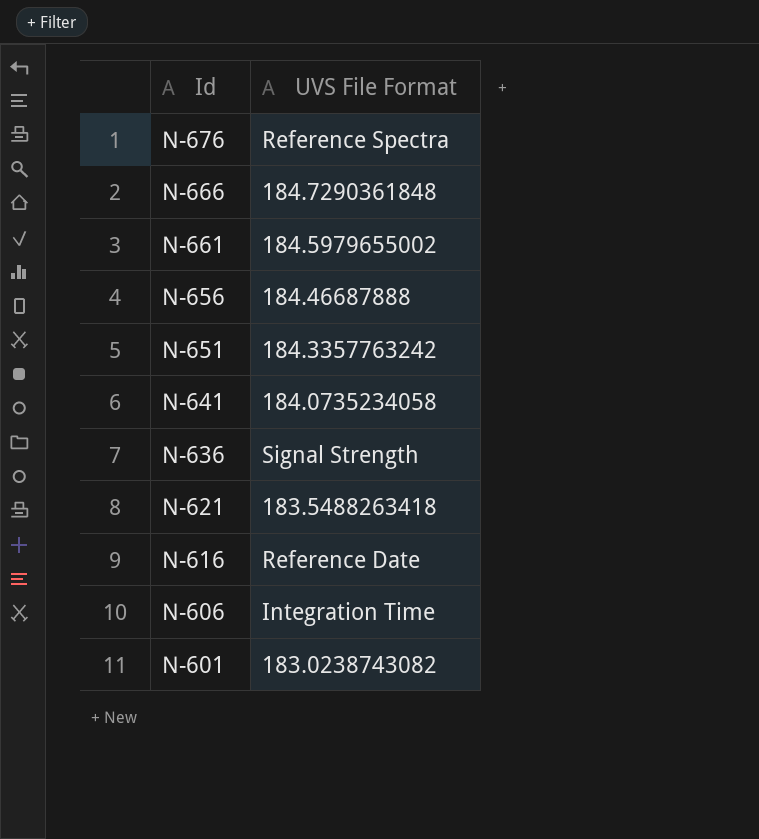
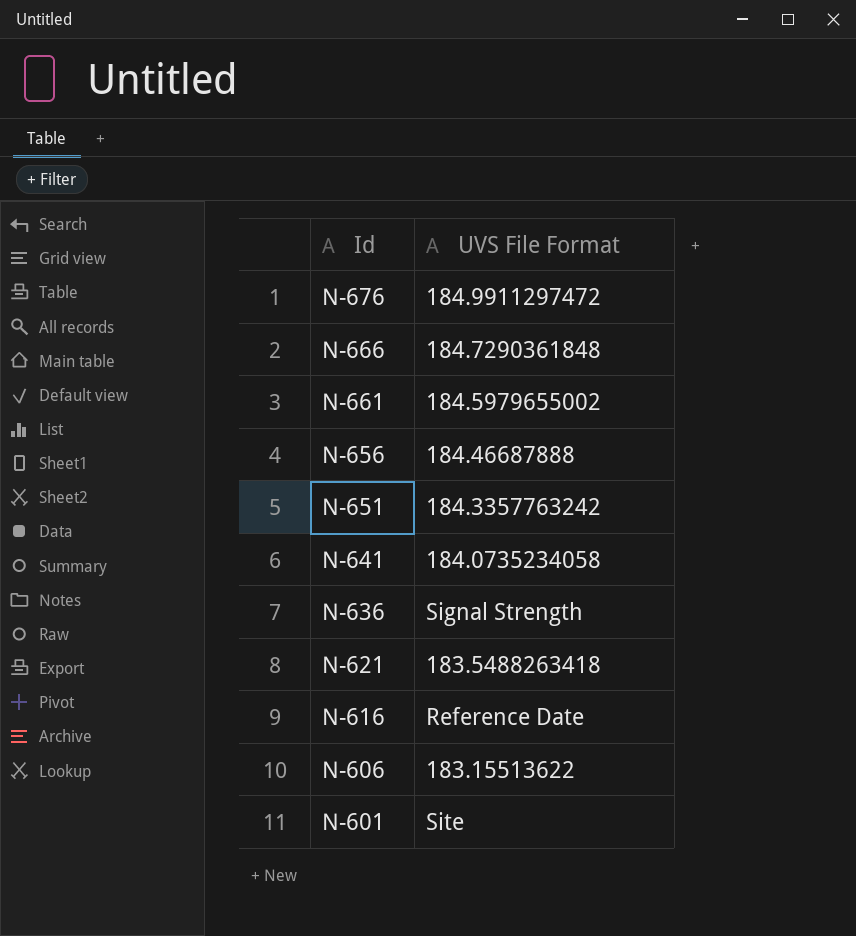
N-676 | UVS File Format: Reference Spectra -> 184.9911297472
N-606 | UVS File Format: Integration Time -> 183.15513622
N-601 | UVS File Format: 183.0238743082 -> Site

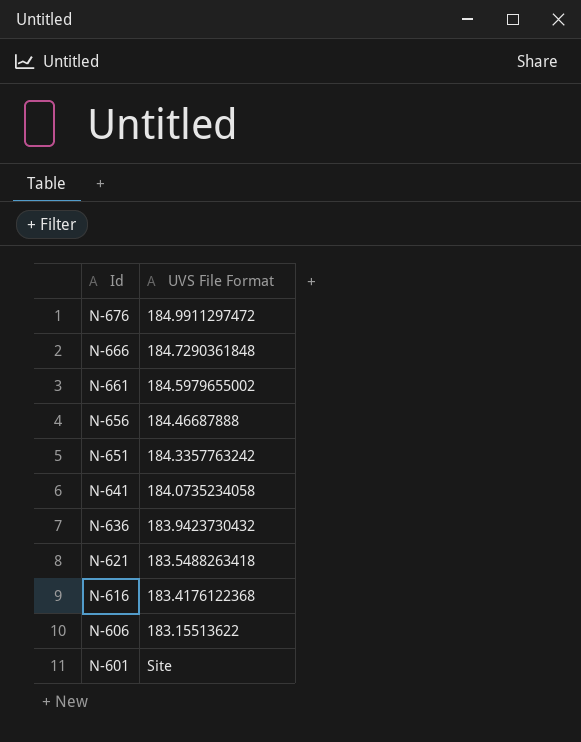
N-636 | UVS File Format: Signal Strength -> 183.9423730432
N-616 | UVS File Format: Reference Date -> 183.4176122368

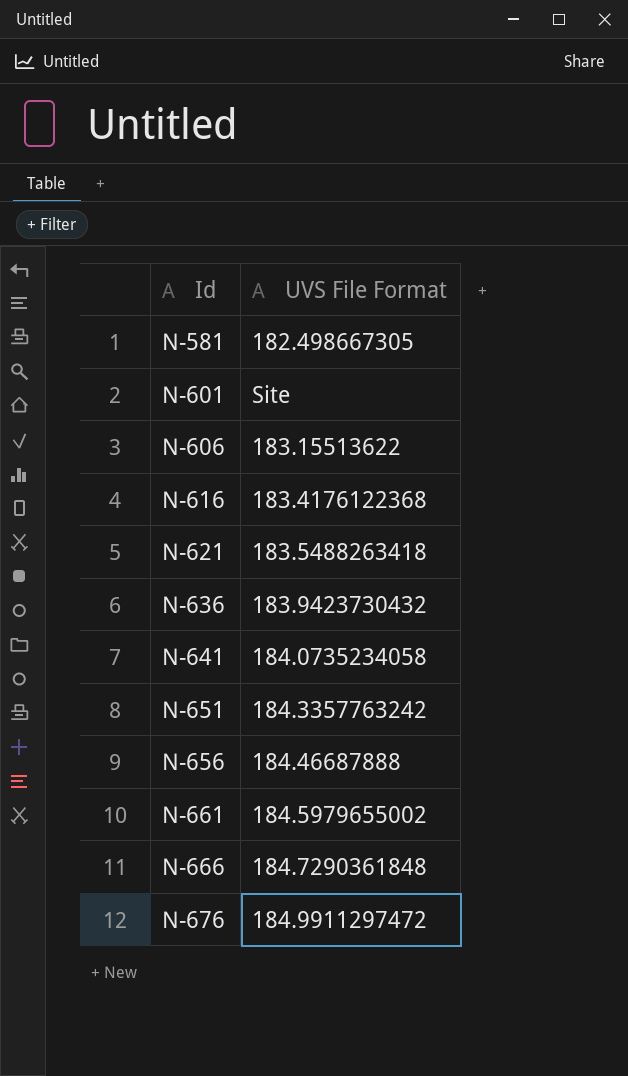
row order: Id descending -> Id ascending
row N-581: none -> 182.498667305

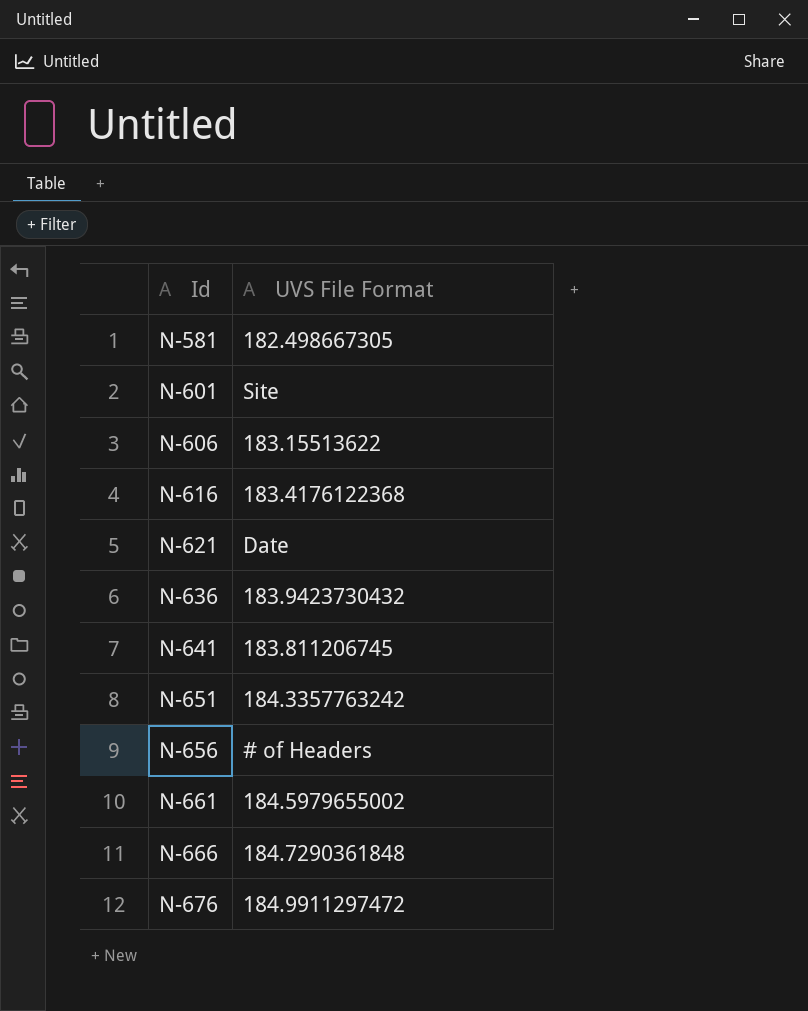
N-621 | UVS File Format: 183.5488263418 -> Date
N-641 | UVS File Format: 184.0735234058 -> 183.811206745
N-656 | UVS File Format: 184.46687888 -> # of Headers

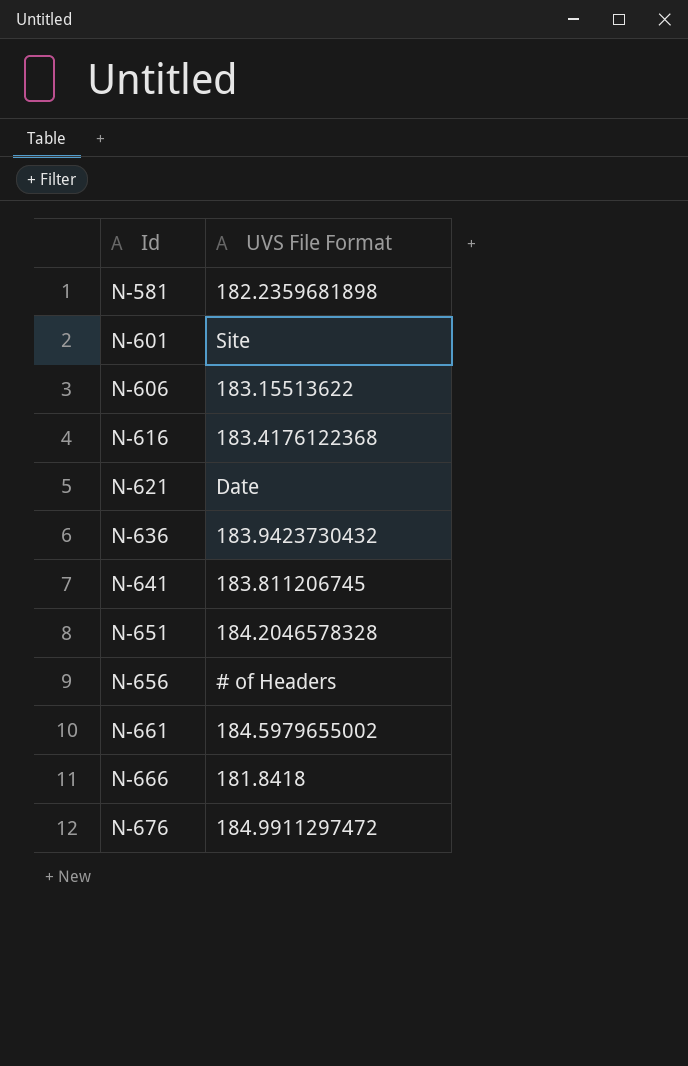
N-581 | UVS File Format: 182.498667305 -> 182.2359681898
N-651 | UVS File Format: 184.3357763242 -> 184.2046578328
N-666 | UVS File Format: 184.7290361848 -> 181.8418

